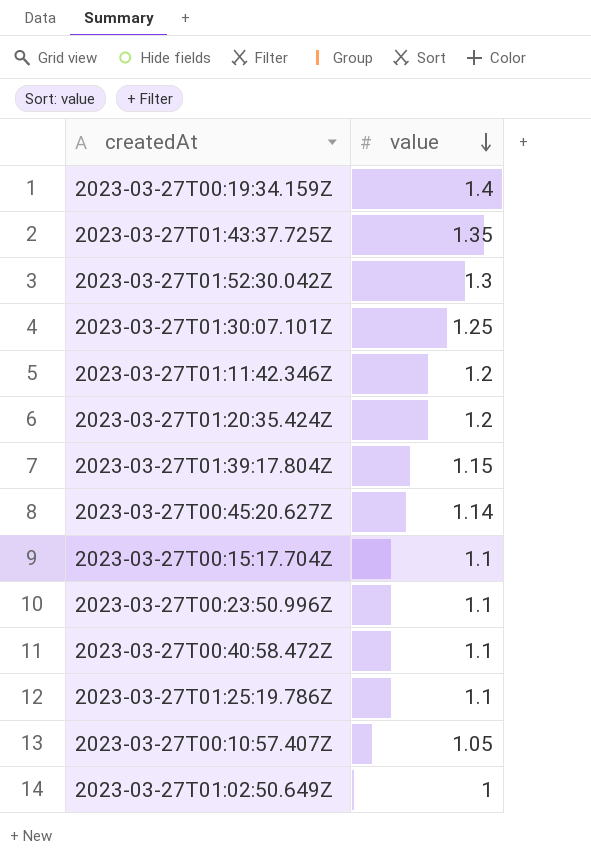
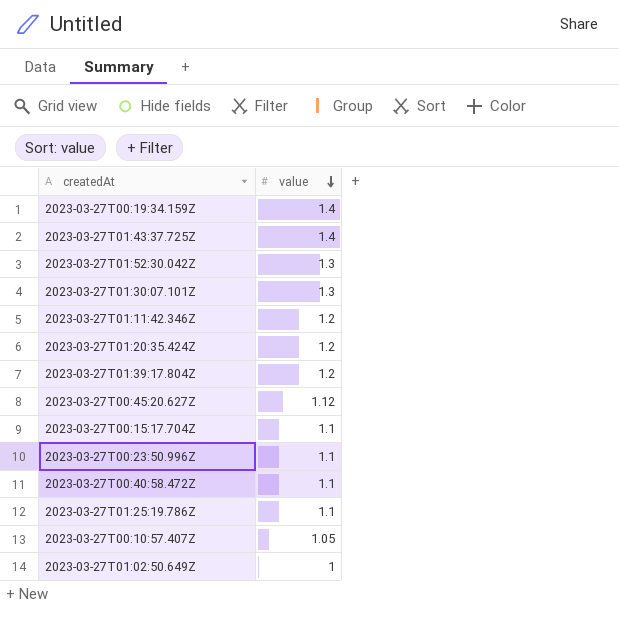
2023-03-27T01:43:37.725Z | value: 1.35 -> 1.4
2023-03-27T01:30:07.101Z | value: 1.25 -> 1.3
2023-03-27T01:39:17.804Z | value: 1.15 -> 1.2
2023-03-27T00:45:20.627Z | value: 1.14 -> 1.12

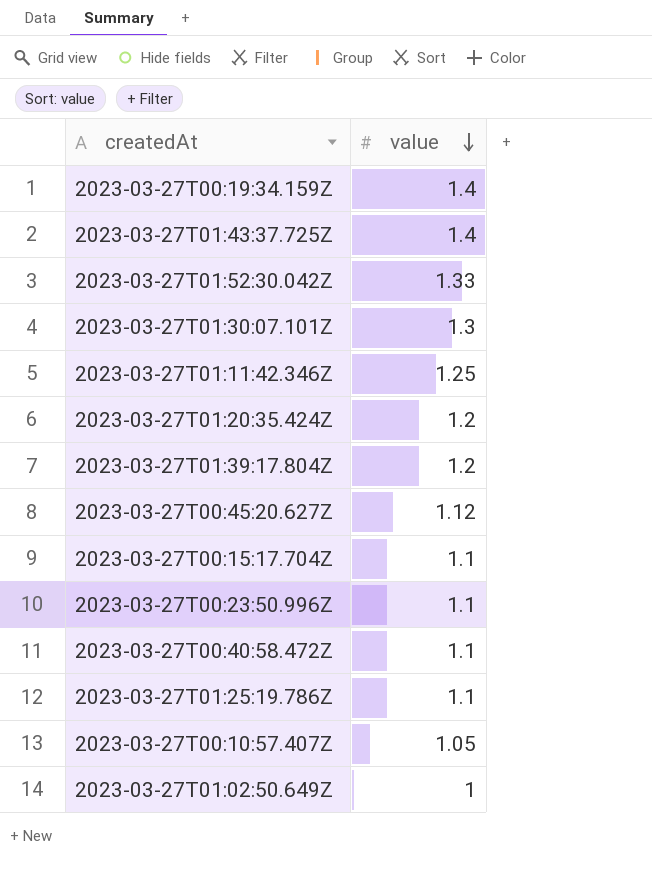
2023-03-27T01:52:30.042Z | value: 1.3 -> 1.33
2023-03-27T01:11:42.346Z | value: 1.2 -> 1.25

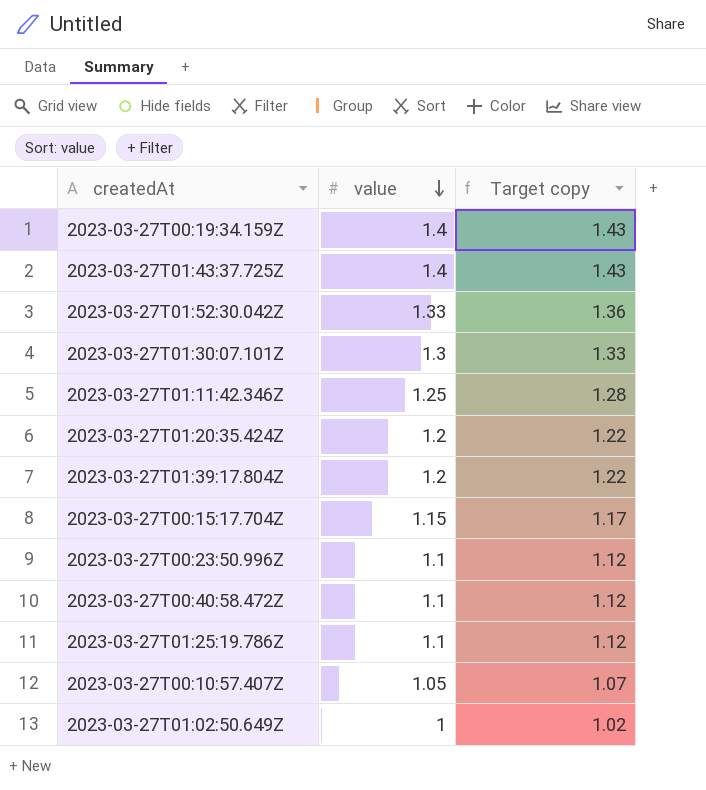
column Target copy | formula: none -> [value] * 1.02
row 2023-03-27T00:45:20.627Z: 1.12 -> none
2023-03-27T00:15:17.704Z | value: 1.1 -> 1.15

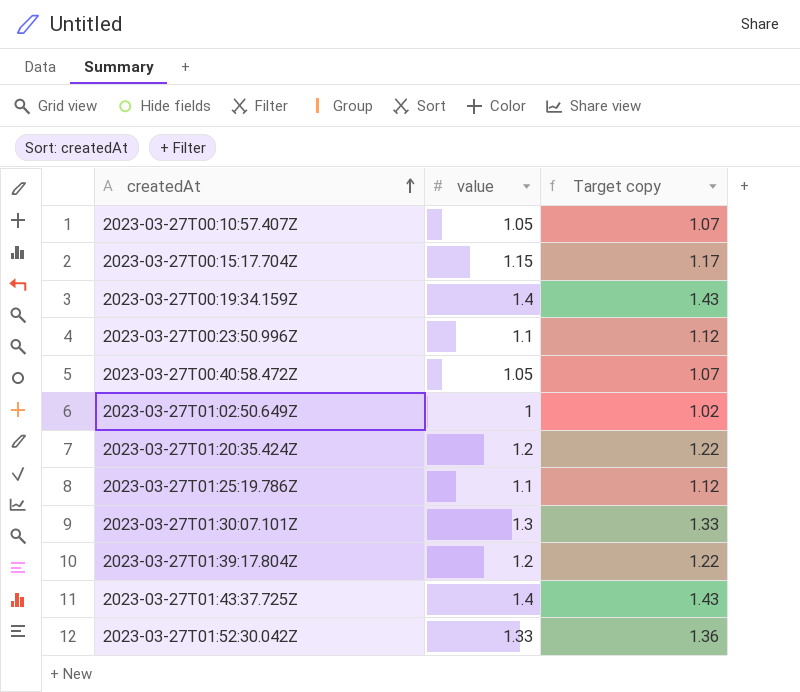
row order: value descending -> createdAt ascending
row 2023-03-27T01:11:42.346Z: 1.25 | 1.28 -> none
2023-03-27T00:40:58.472Z | value: 1.1 -> 1.05
2023-03-27T00:40:58.472Z | Target copy: 1.12 -> 1.07

